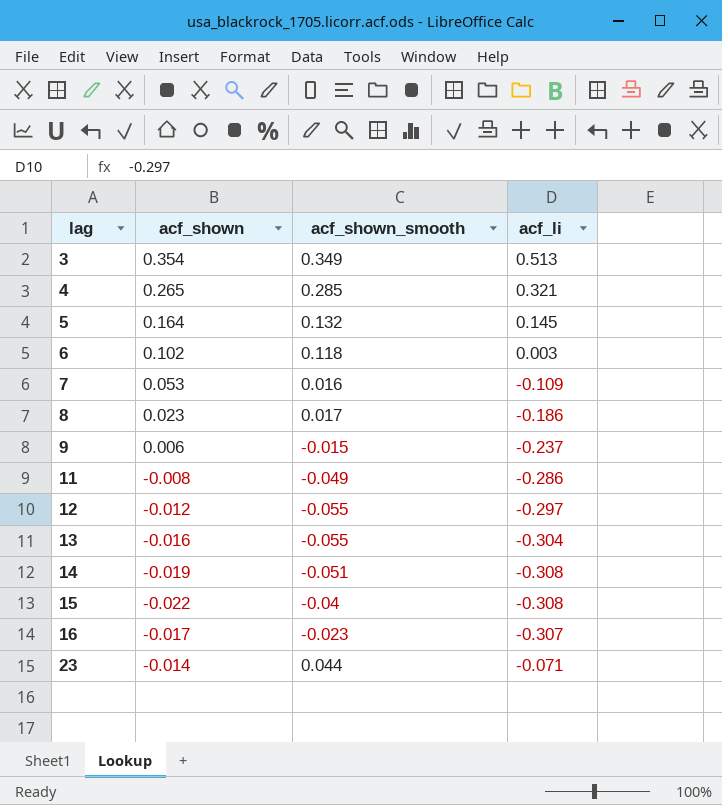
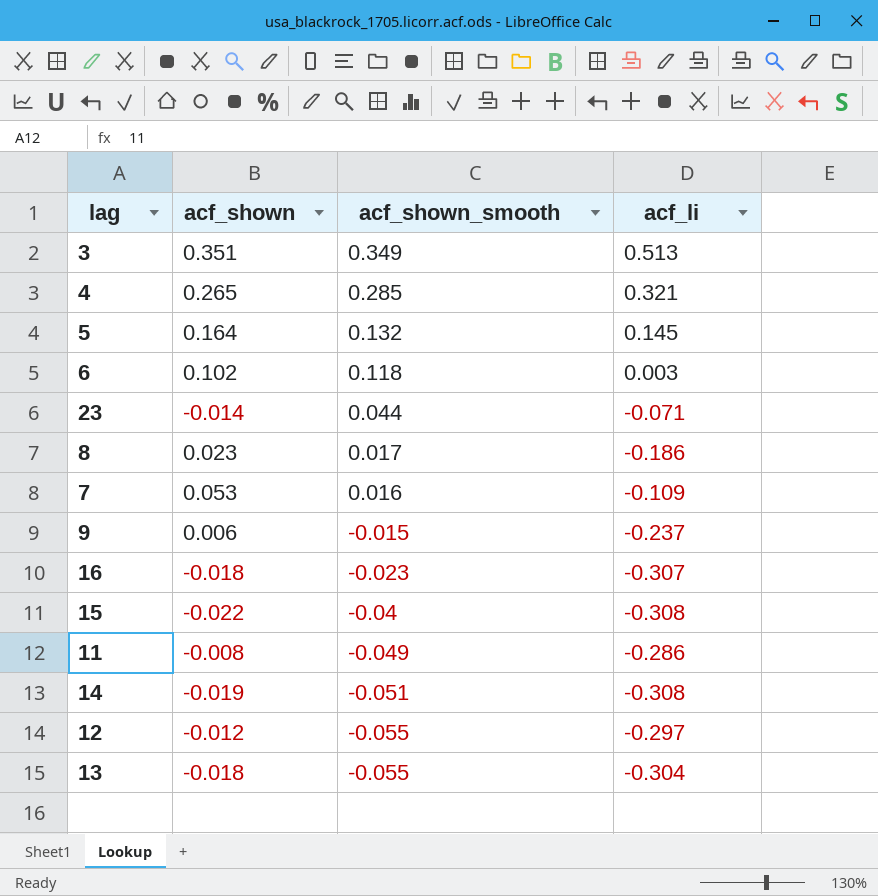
row order: lag ascending -> acf_shown_smooth descending
3 | acf_shown: 0.354 -> 0.351
16 | acf_shown: -0.017 -> -0.018
13 | acf_shown: -0.016 -> -0.018

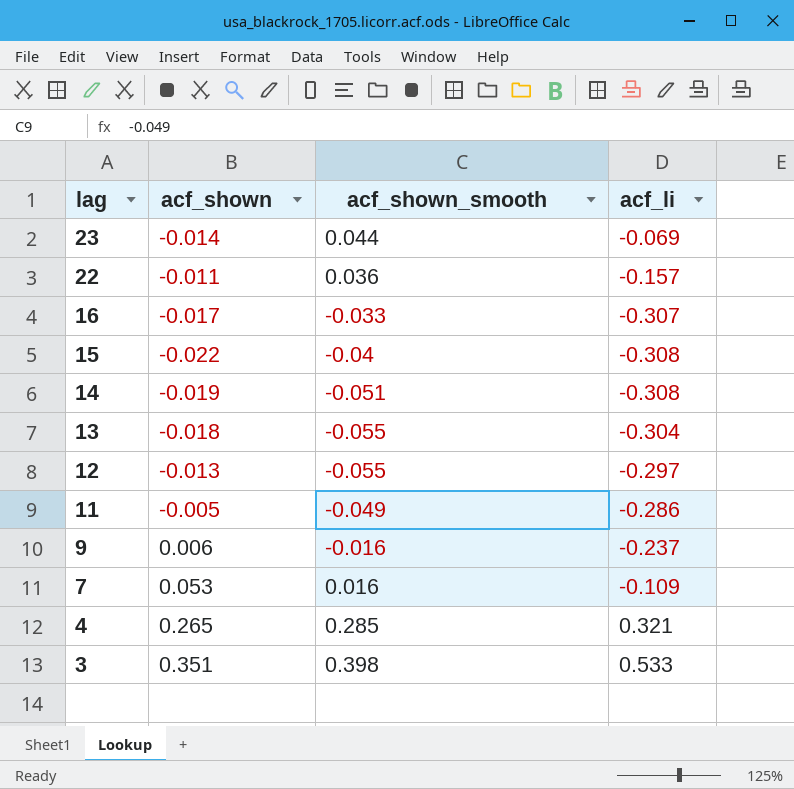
row order: acf_shown_smooth descending -> lag descending
row 5: 0.164 | 0.132 | 0.145 -> none
row 6: 0.102 | 0.118 | 0.003 -> none
row 8: 0.023 | 0.017 | -0.186 -> none
23 | acf_li: -0.071 -> -0.069
row 22: none -> -0.011 | 0.036 | -0.157
16 | acf_shown: -0.018 -> -0.017
16 | acf_shown_smooth: -0.023 -> -0.033
12 | acf_shown: -0.012 -> -0.013
11 | acf_shown: -0.008 -> -0.005
9 | acf_shown_smooth: -0.015 -> -0.016
3 | acf_shown_smooth: 0.349 -> 0.398
3 | acf_li: 0.513 -> 0.533

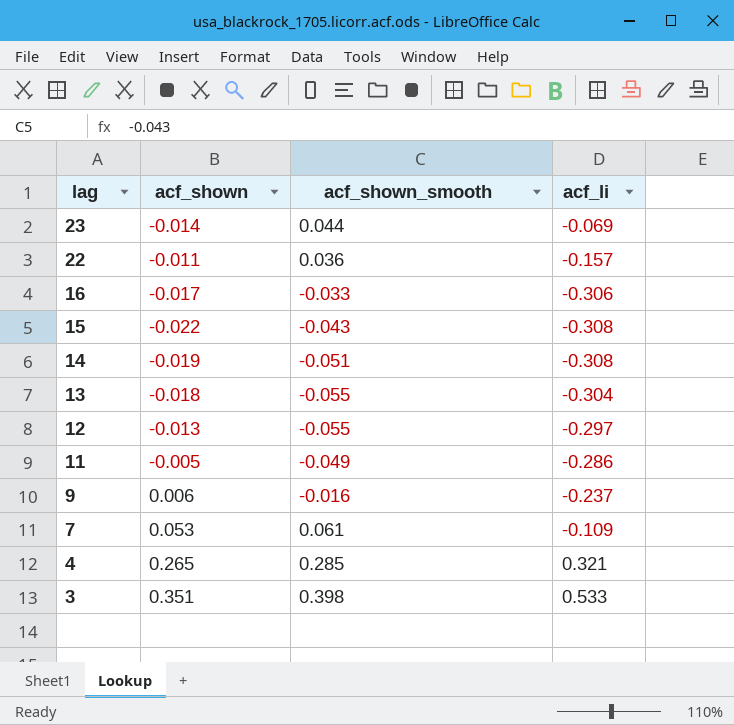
16 | acf_li: -0.307 -> -0.306
15 | acf_shown_smooth: -0.04 -> -0.043
7 | acf_shown_smooth: 0.016 -> 0.061

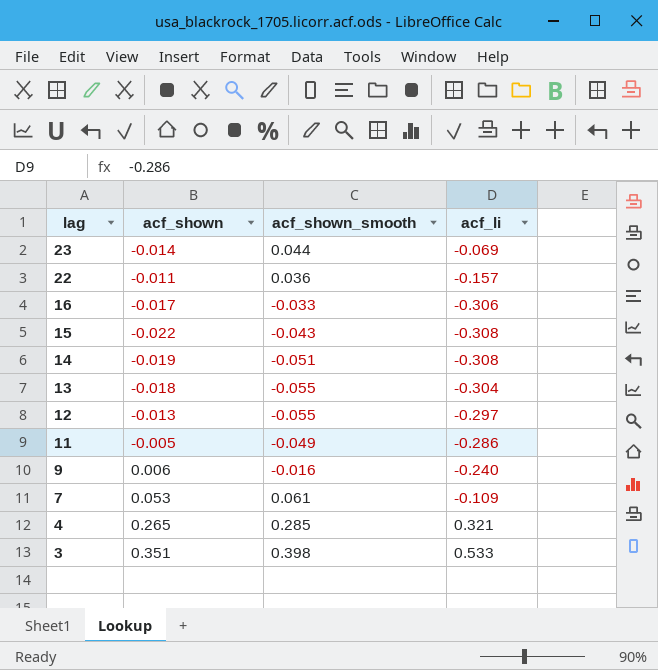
9 | acf_li: -0.237 -> -0.240

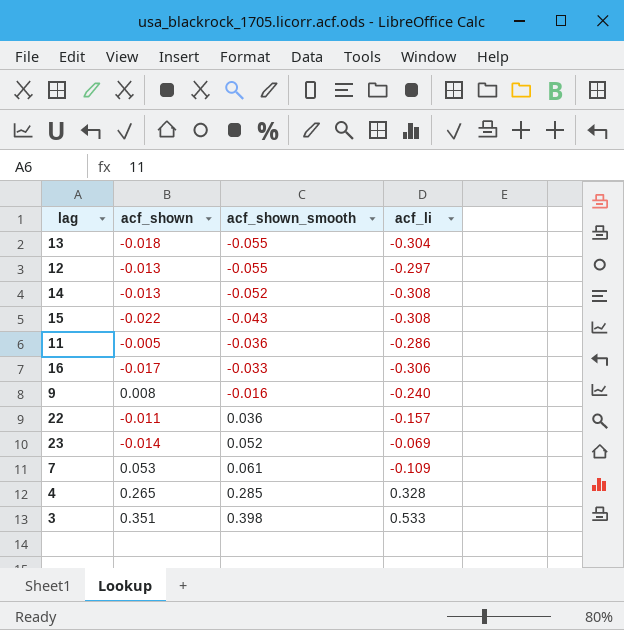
row order: lag descending -> acf_shown_smooth ascending
14 | acf_shown: -0.019 -> -0.013
14 | acf_shown_smooth: -0.051 -> -0.052
11 | acf_shown_smooth: -0.049 -> -0.036
9 | acf_shown: 0.006 -> 0.008
23 | acf_shown_smooth: 0.044 -> 0.052
4 | acf_li: 0.321 -> 0.328

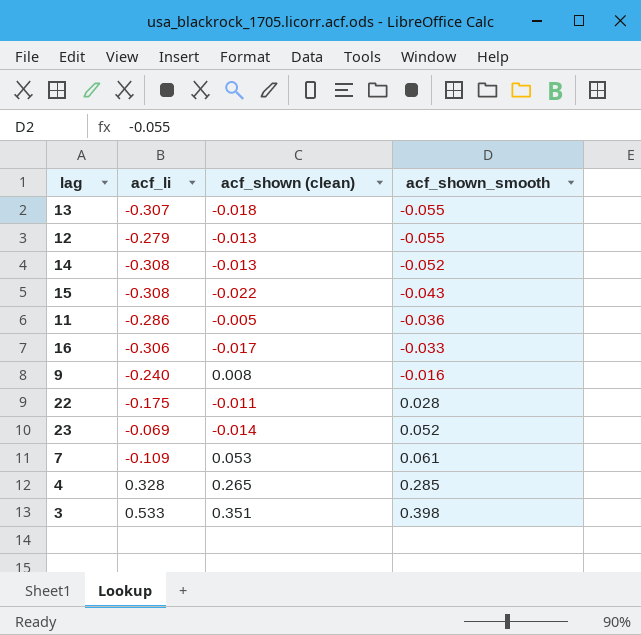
column acf_li | position: 4 -> 2
column name: acf_shown -> acf_shown (clean)
13 | acf_li: -0.304 -> -0.307
12 | acf_li: -0.297 -> -0.279
22 | acf_li: -0.157 -> -0.175
22 | acf_shown_smooth: 0.036 -> 0.028

